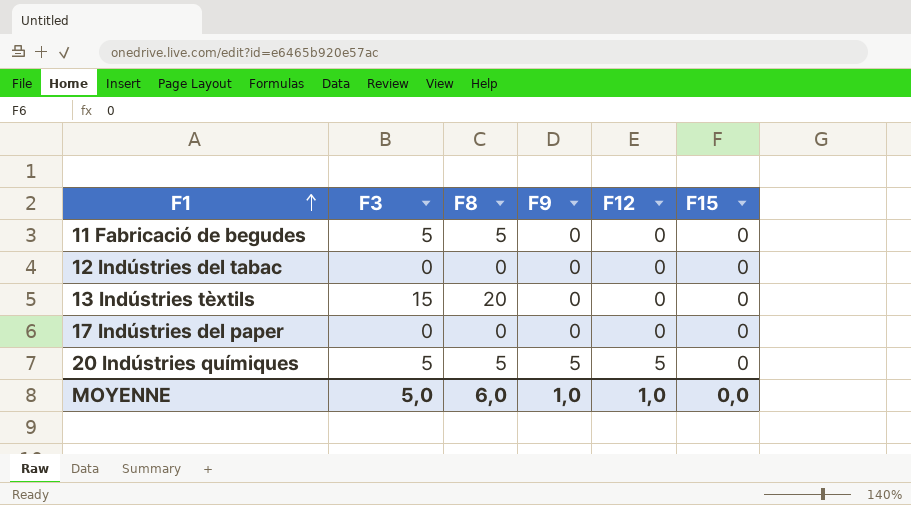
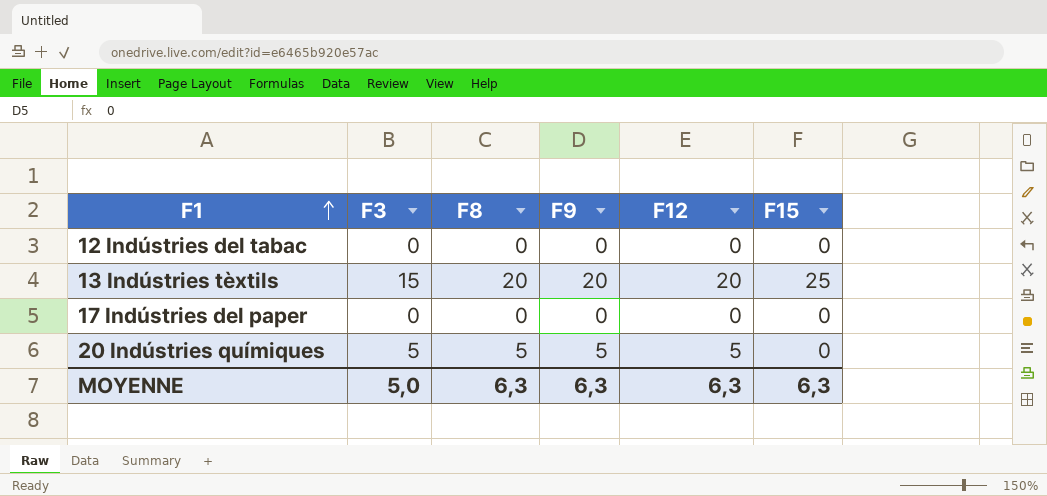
row 11 Fabricació de begudes: 5 | 5 | 0 | 0 | 0 -> none
13 Indústries tèxtils | F9: 0 -> 20
13 Indústries tèxtils | F12: 0 -> 20
13 Indústries tèxtils | F15: 0 -> 25
MOYENNE | F8: 6,0 -> 6,3
MOYENNE | F9: 1,0 -> 6,3
MOYENNE | F12: 1,0 -> 6,3
MOYENNE | F15: 0,0 -> 6,3

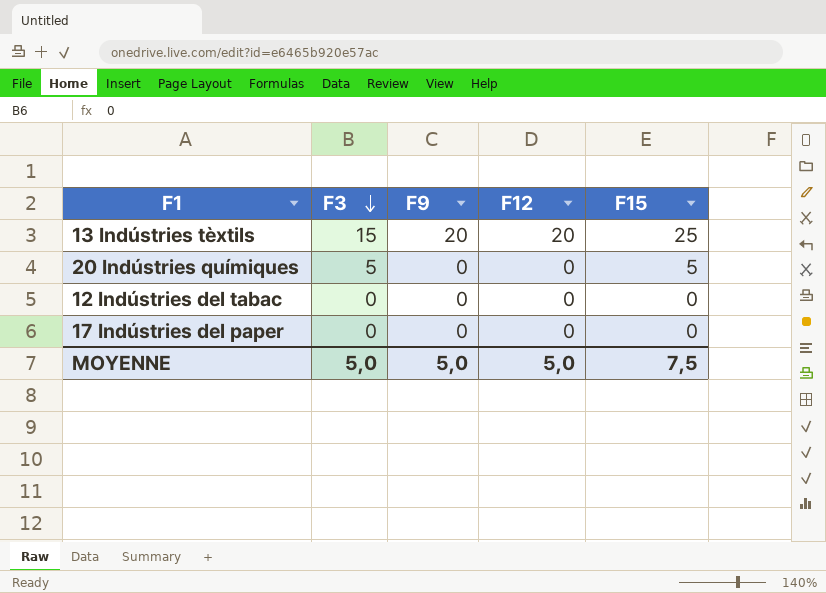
row order: F1 ascending -> F3 descending
column F8 | position: 3 -> none
20 Indústries químiques | F9: 5 -> 0
20 Indústries químiques | F12: 5 -> 0
20 Indústries químiques | F15: 0 -> 5
MOYENNE | F9: 6,3 -> 5,0
MOYENNE | F12: 6,3 -> 5,0
MOYENNE | F15: 6,3 -> 7,5

